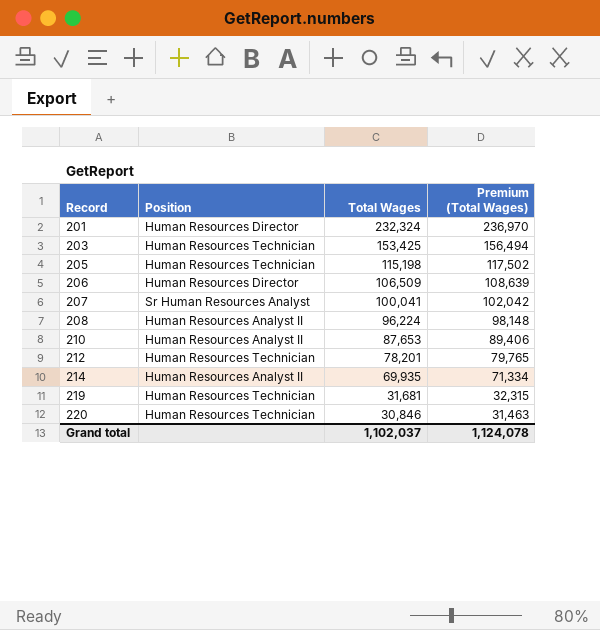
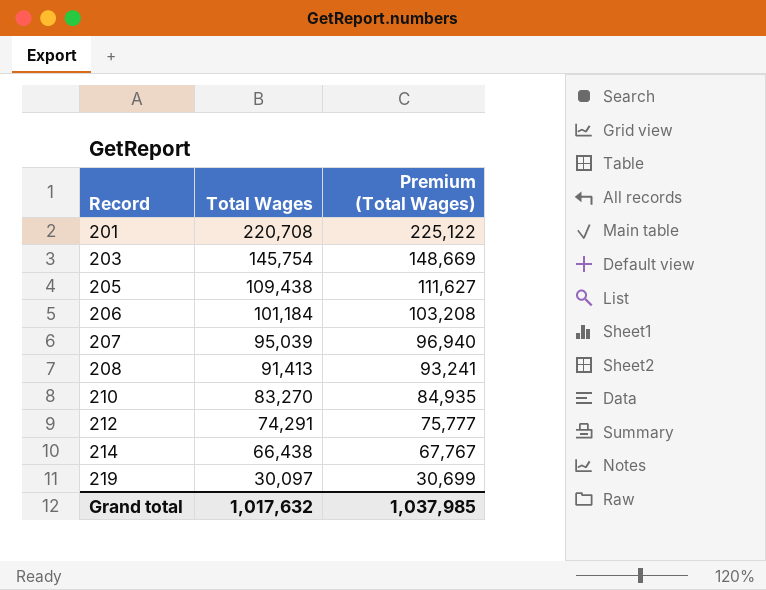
column Position | position: 2 -> none
row 220: Human Resources Technician | 30,846 | 31,463 -> none
201 | Total Wages: 232,324 -> 220,708
201 | Premium (Total Wages): 236,970 -> 225,122
203 | Total Wages: 153,425 -> 145,754
203 | Premium (Total Wages): 156,494 -> 148,669
205 | Total Wages: 115,198 -> 109,438
205 | Premium (Total Wages): 117,502 -> 111,627
206 | Total Wages: 106,509 -> 101,184
206 | Premium (Total Wages): 108,639 -> 103,208
207 | Total Wages: 100,041 -> 95,039
207 | Premium (Total Wages): 102,042 -> 96,940
208 | Total Wages: 96,224 -> 91,413
208 | Premium (Total Wages): 98,148 -> 93,241
210 | Total Wages: 87,653 -> 83,270
210 | Premium (Total Wages): 89,406 -> 84,935
212 | Total Wages: 78,201 -> 74,291
212 | Premium (Total Wages): 79,765 -> 75,777
214 | Total Wages: 69,935 -> 66,438
214 | Premium (Total Wages): 71,334 -> 67,767
219 | Total Wages: 31,681 -> 30,097
219 | Premium (Total Wages): 32,315 -> 30,699
Grand total | Total Wages: 1,102,037 -> 1,017,632
Grand total | Premium (Total Wages): 1,124,078 -> 1,037,985

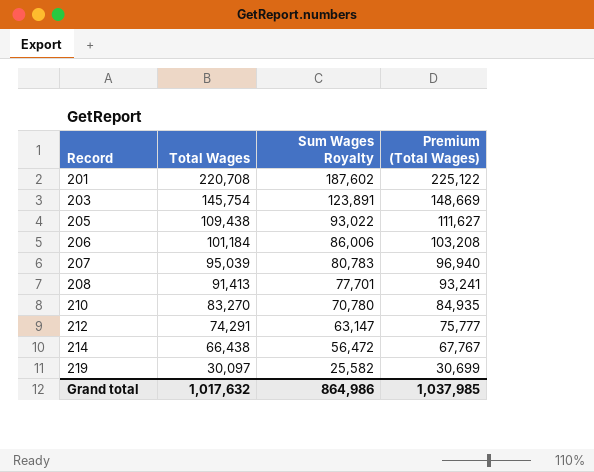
column Sum Wages Royalty | formula: none -> [Total Wages] * 0.85

